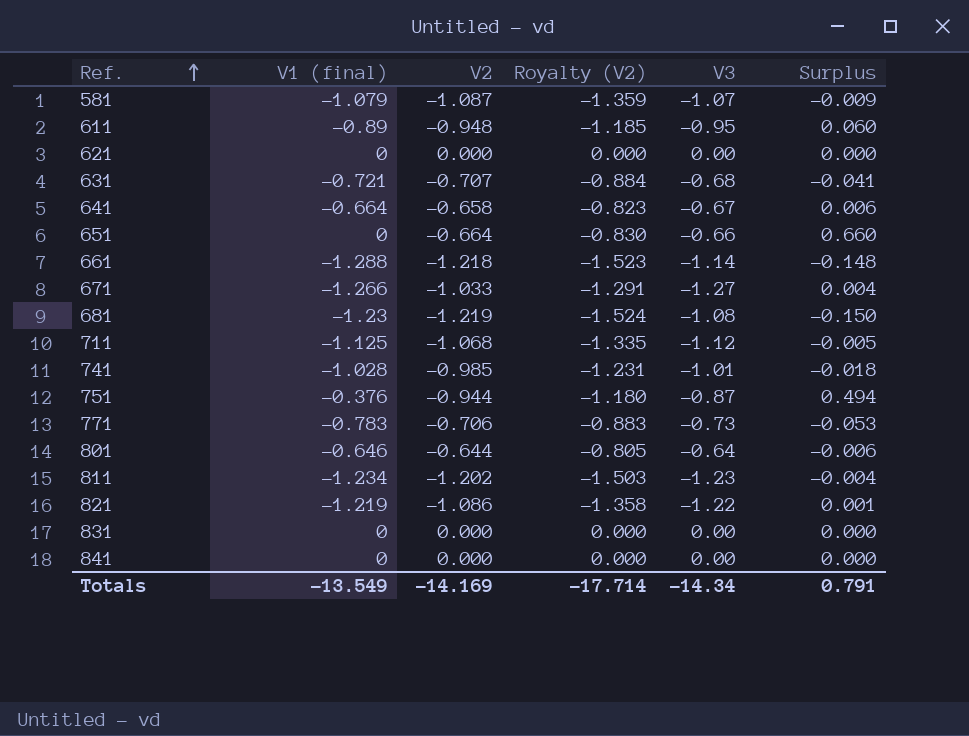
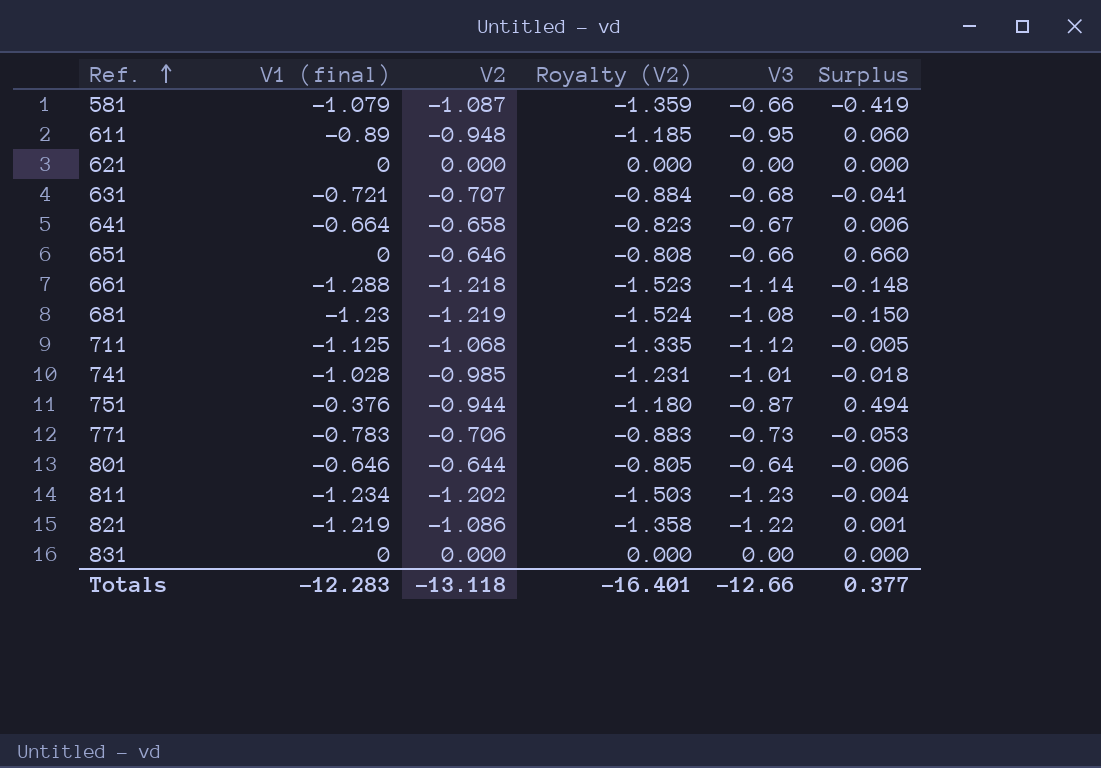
row 671: -1.266 | -1.033 | -1.291 | -1.27 | 0.004 -> none
row 841: 0 | 0.000 | 0.000 | 0.00 | 0.000 -> none
581 | V3: -1.07 -> -0.66
581 | Surplus: -0.009 -> -0.419
651 | V2: -0.664 -> -0.646
651 | Royalty (V2): -0.830 -> -0.808
Totals | V1 (final): -13.549 -> -12.283
Totals | V2: -14.169 -> -13.118
Totals | Royalty (V2): -17.714 -> -16.401
Totals | V3: -14.34 -> -12.66
Totals | Surplus: 0.791 -> 0.377

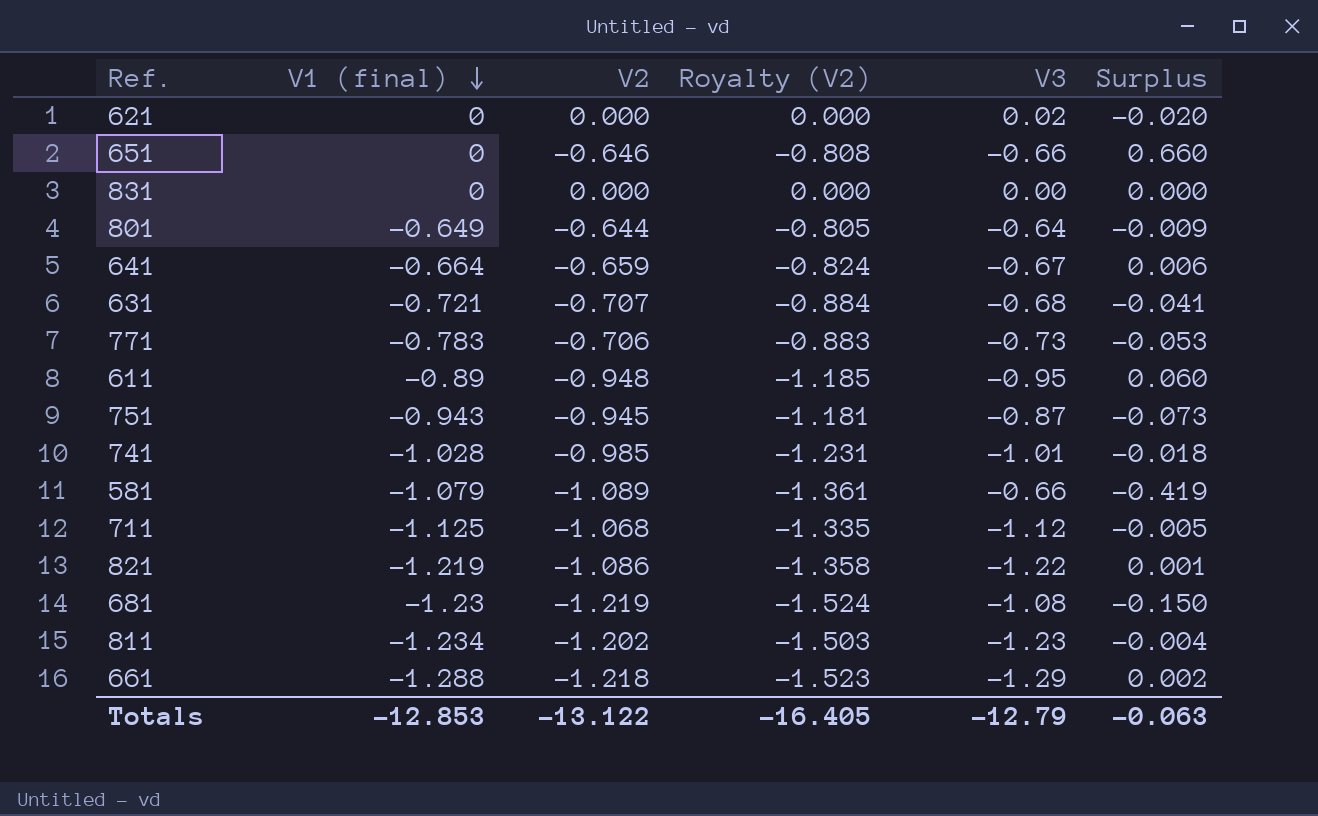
row order: Ref. ascending -> V1 (final) descending
621 | V3: 0.00 -> 0.02
621 | Surplus: 0.000 -> -0.020
801 | V1 (final): -0.646 -> -0.649
801 | Surplus: -0.006 -> -0.009
641 | V2: -0.658 -> -0.659
641 | Royalty (V2): -0.823 -> -0.824
751 | V1 (final): -0.376 -> -0.943
751 | V2: -0.944 -> -0.945
751 | Royalty (V2): -1.180 -> -1.181
751 | Surplus: 0.494 -> -0.073
581 | V2: -1.087 -> -1.089
581 | Royalty (V2): -1.359 -> -1.361
661 | V3: -1.14 -> -1.29
661 | Surplus: -0.148 -> 0.002
Totals | V1 (final): -12.283 -> -12.853
Totals | V2: -13.118 -> -13.122
Totals | Royalty (V2): -16.401 -> -16.405
Totals | V3: -12.66 -> -12.79
Totals | Surplus: 0.377 -> -0.063

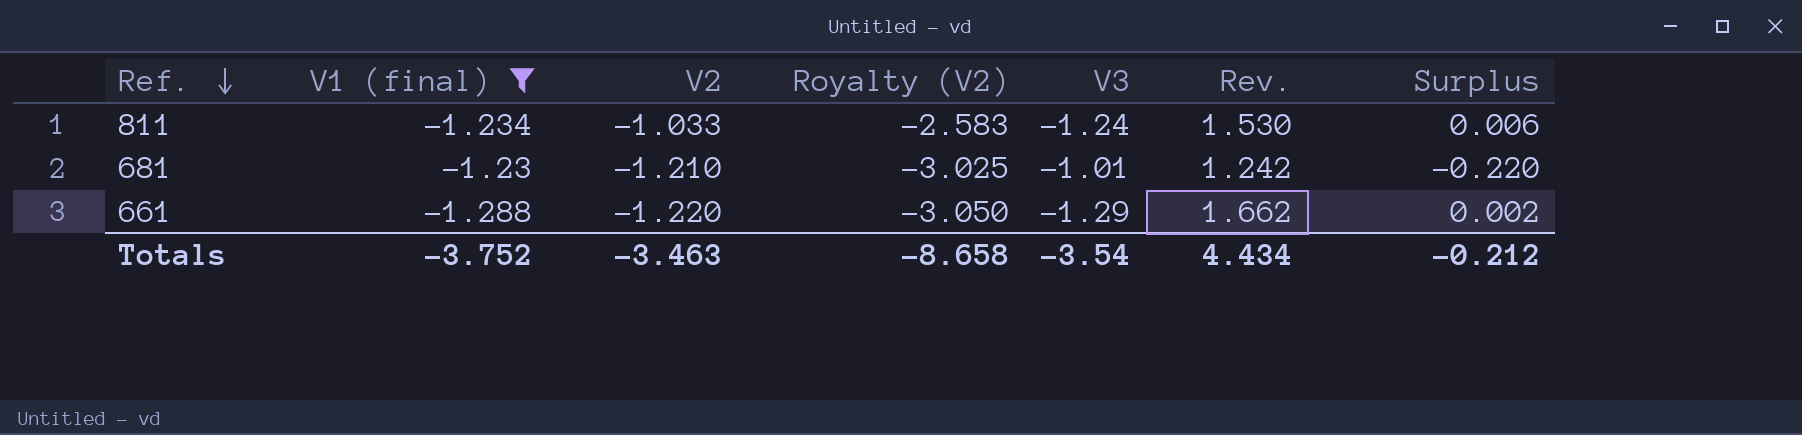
filter: none -> V1 (final) <= -1.23
row order: V1 (final) descending -> Ref. descending
column Royalty (V2) | formula: [V2] * 1.25 -> [V2] * 2.5
column Rev. | formula: none -> [V1 (final)] * [V3]
811 | V2: -1.202 -> -1.033
811 | V3: -1.23 -> -1.24
811 | Surplus: -0.004 -> 0.006
681 | V2: -1.219 -> -1.210
681 | V3: -1.08 -> -1.01
681 | Surplus: -0.150 -> -0.220
661 | V2: -1.218 -> -1.220
Totals | V1 (final): -12.853 -> -3.752
Totals | V2: -13.122 -> -3.463
Totals | Royalty (V2): -16.405 -> -8.658
Totals | V3: -12.79 -> -3.54
Totals | Surplus: -0.063 -> -0.212

